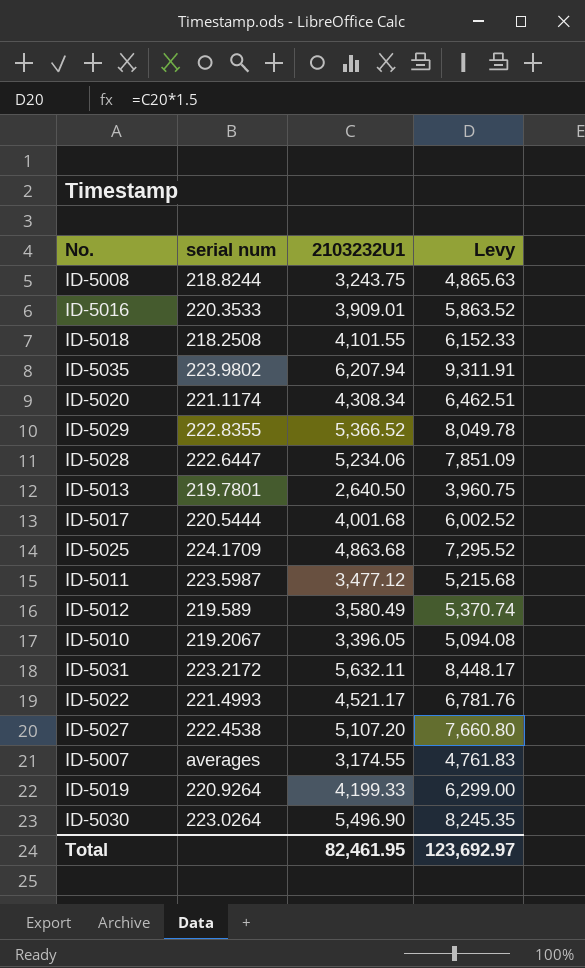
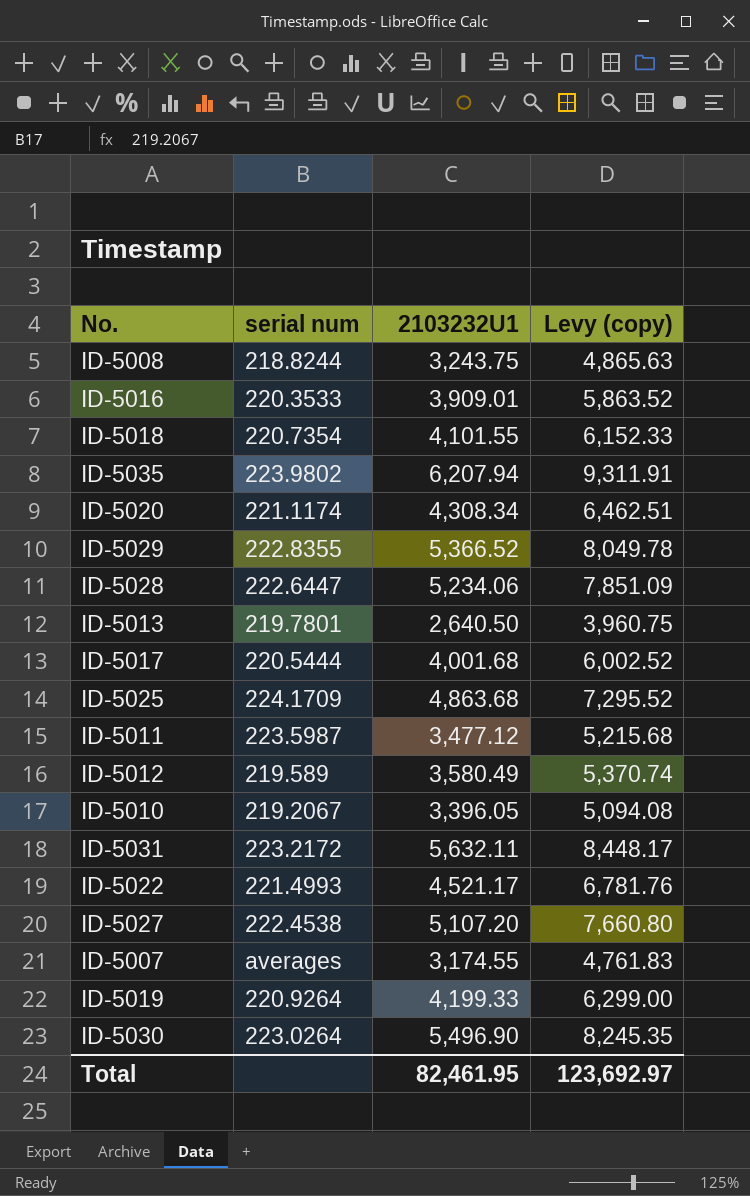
column name: Levy -> Levy (copy)
ID-5018 | serial num: 218.2508 -> 220.7354

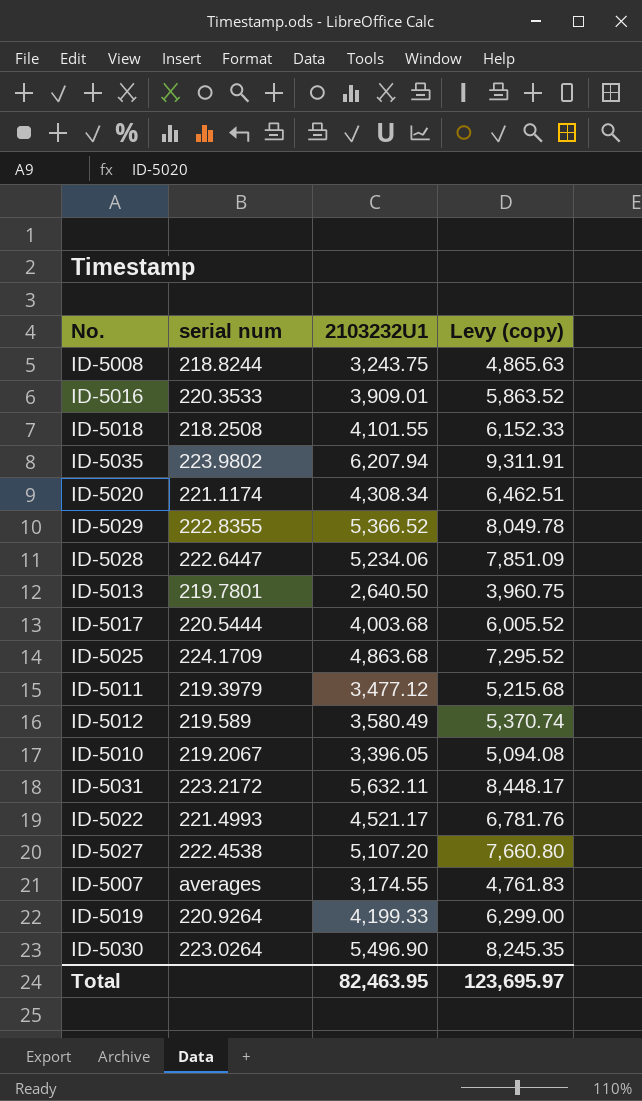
ID-5018 | serial num: 220.7354 -> 218.2508
ID-5017 | 2103232U1: 4,001.68 -> 4,003.68
ID-5017 | Levy (copy): 6,002.52 -> 6,005.52
ID-5011 | serial num: 223.5987 -> 219.3979
Total | 2103232U1: 82,461.95 -> 82,463.95
Total | Levy (copy): 123,692.97 -> 123,695.97

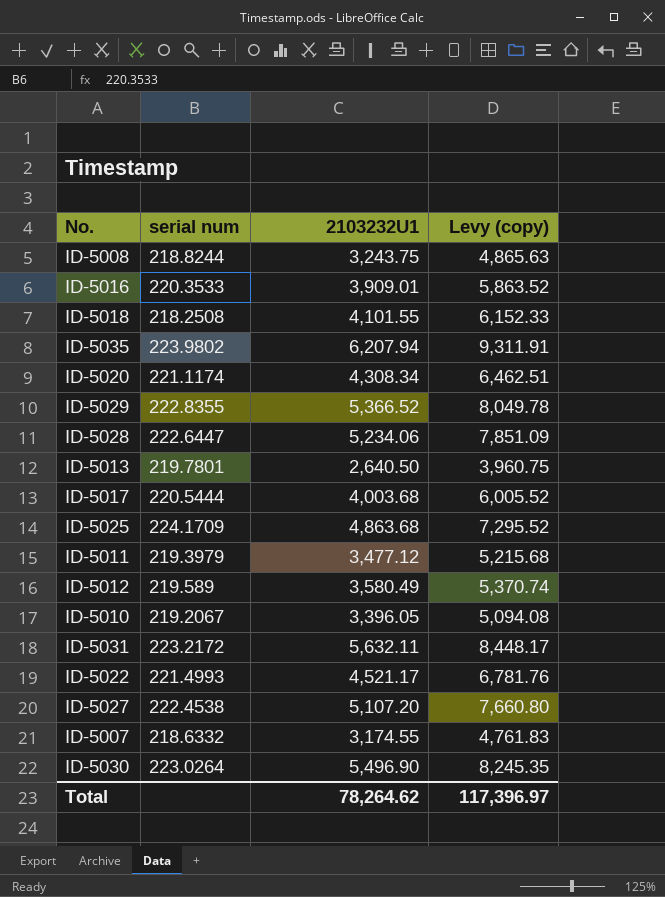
row ID-5019: 220.9264 | 4,199.33 | 6,299.00 -> none
ID-5007 | serial num: averages -> 218.6332
Total | 2103232U1: 82,463.95 -> 78,264.62
Total | Levy (copy): 123,695.97 -> 117,396.97

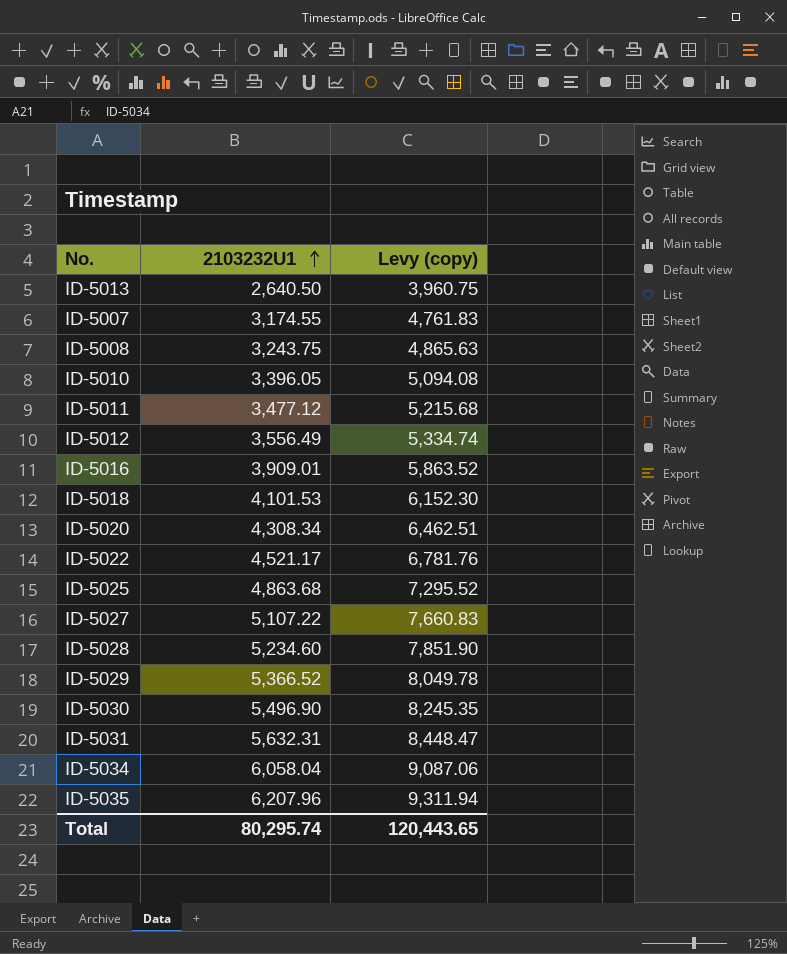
row order: none -> 2103232U1 ascending
column serial num | position: 2 -> none
row ID-5017: 220.5444 | 4,003.68 | 6,005.52 -> none
ID-5012 | 2103232U1: 3,580.49 -> 3,556.49
ID-5012 | Levy (copy): 5,370.74 -> 5,334.74
ID-5018 | 2103232U1: 4,101.55 -> 4,101.53
ID-5018 | Levy (copy): 6,152.33 -> 6,152.30
ID-5027 | 2103232U1: 5,107.20 -> 5,107.22
ID-5027 | Levy (copy): 7,660.80 -> 7,660.83
ID-5028 | 2103232U1: 5,234.06 -> 5,234.60
ID-5028 | Levy (copy): 7,851.09 -> 7,851.90
ID-5031 | 2103232U1: 5,632.11 -> 5,632.31
ID-5031 | Levy (copy): 8,448.17 -> 8,448.47
row ID-5034: none -> 6,058.04 | 9,087.06
ID-5035 | 2103232U1: 6,207.94 -> 6,207.96
ID-5035 | Levy (copy): 9,311.91 -> 9,311.94
Total | 2103232U1: 78,264.62 -> 80,295.74
Total | Levy (copy): 117,396.97 -> 120,443.65

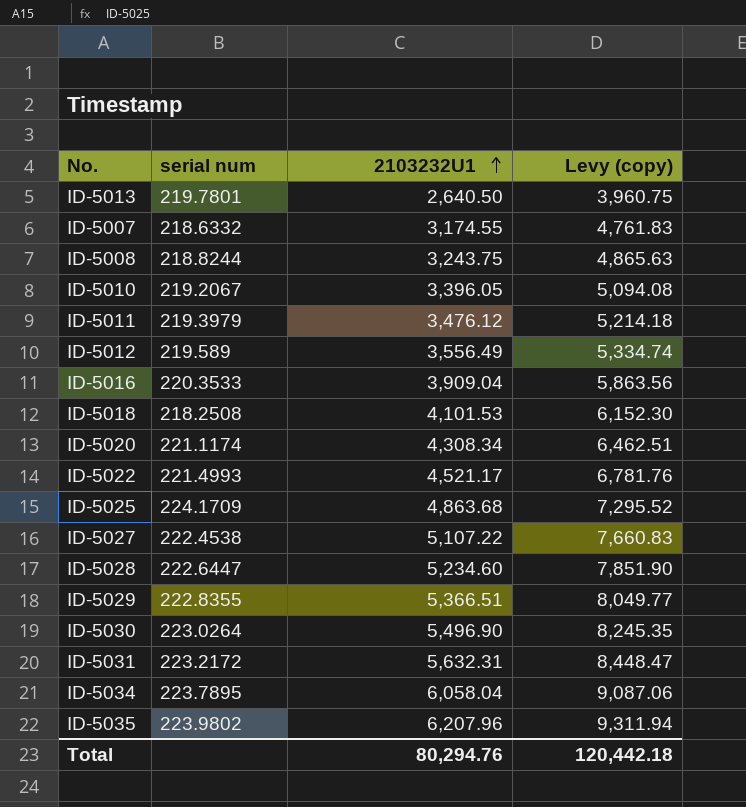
column serial num | position: none -> 2
ID-5011 | 2103232U1: 3,477.12 -> 3,476.12
ID-5011 | Levy (copy): 5,215.68 -> 5,214.18
ID-5016 | 2103232U1: 3,909.01 -> 3,909.04
ID-5016 | Levy (copy): 5,863.52 -> 5,863.56
ID-5029 | 2103232U1: 5,366.52 -> 5,366.51
ID-5029 | Levy (copy): 8,049.78 -> 8,049.77
Total | 2103232U1: 80,295.74 -> 80,294.76
Total | Levy (copy): 120,443.65 -> 120,442.18

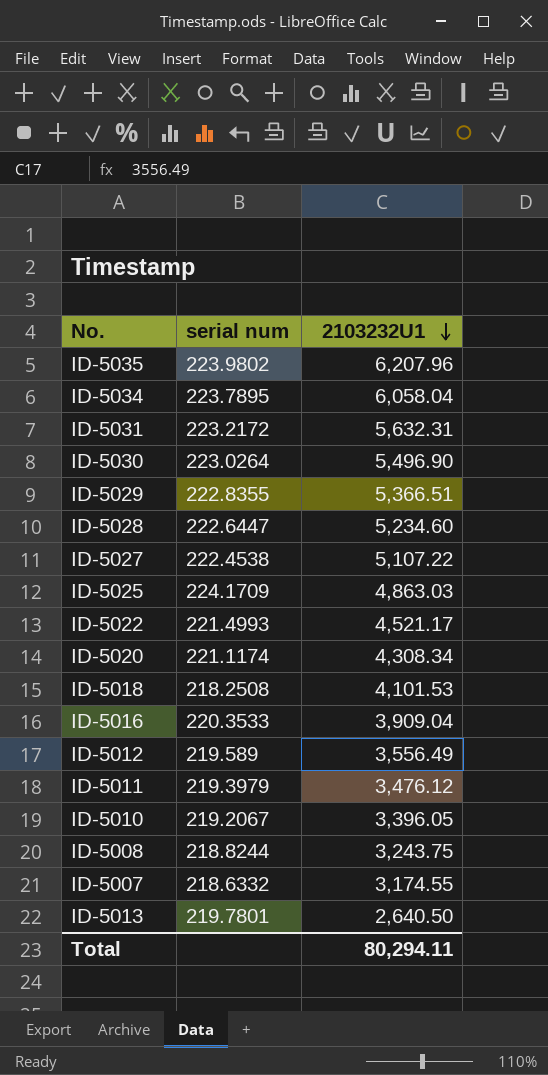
row order: 2103232U1 ascending -> 2103232U1 descending
column Levy (copy) | formula: [2103232U1] * 1.5 -> none
ID-5025 | 2103232U1: 4,863.68 -> 4,863.03
Total | 2103232U1: 80,294.76 -> 80,294.11

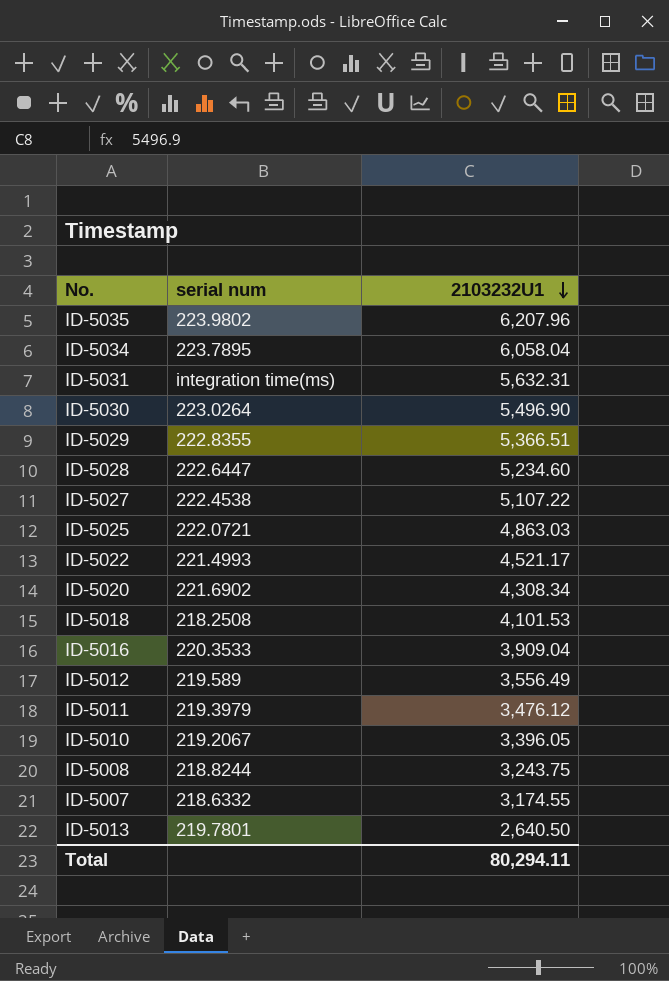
ID-5031 | serial num: 223.2172 -> integration time(ms)
ID-5025 | serial num: 224.1709 -> 222.0721
ID-5020 | serial num: 221.1174 -> 221.6902

